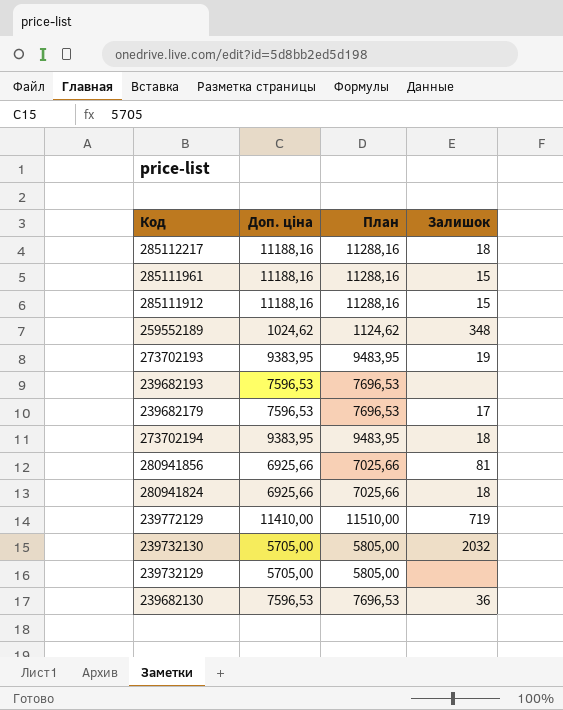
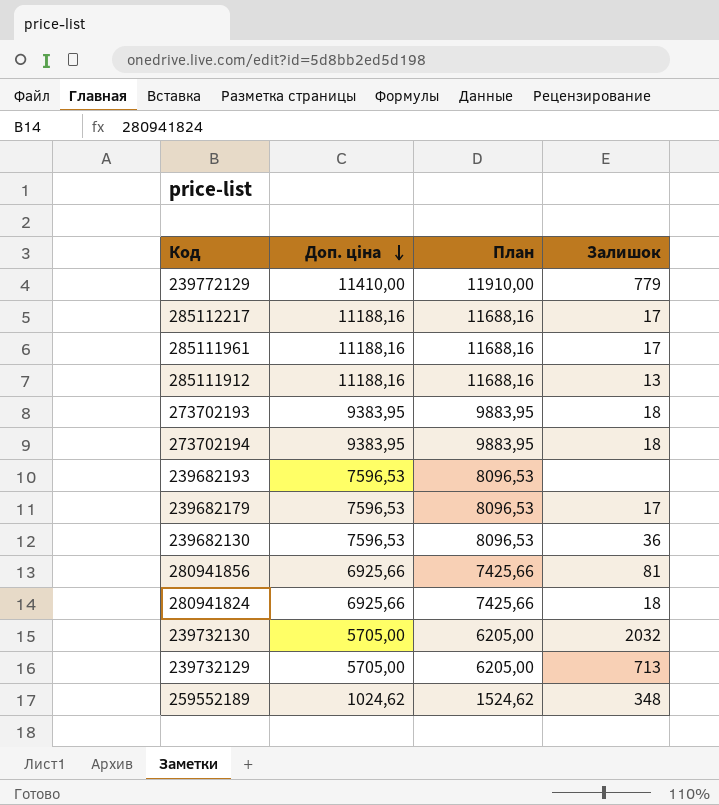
row order: none -> Доп. ціна descending
column План | formula: [Доп. ціна] + 100 -> [Доп. ціна] + 500
239772129 | Залишок: 719 -> 779
285112217 | Залишок: 18 -> 17
285111961 | Залишок: 15 -> 17
285111912 | Залишок: 15 -> 13
273702193 | Залишок: 19 -> 18
239732129 | Залишок: none -> 713

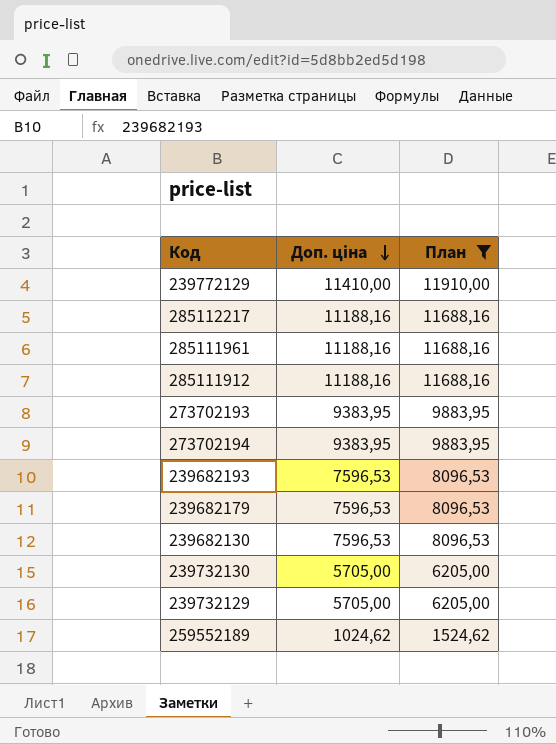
filter: none -> План != 7425,66
column Залишок | position: 4 -> none

